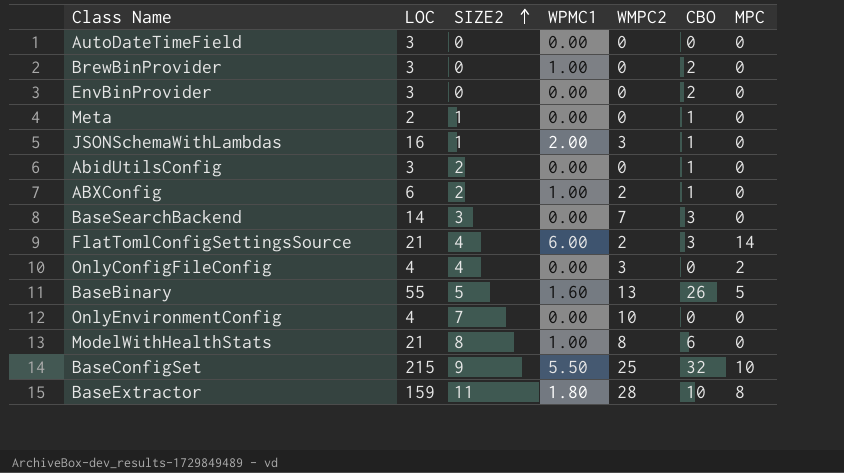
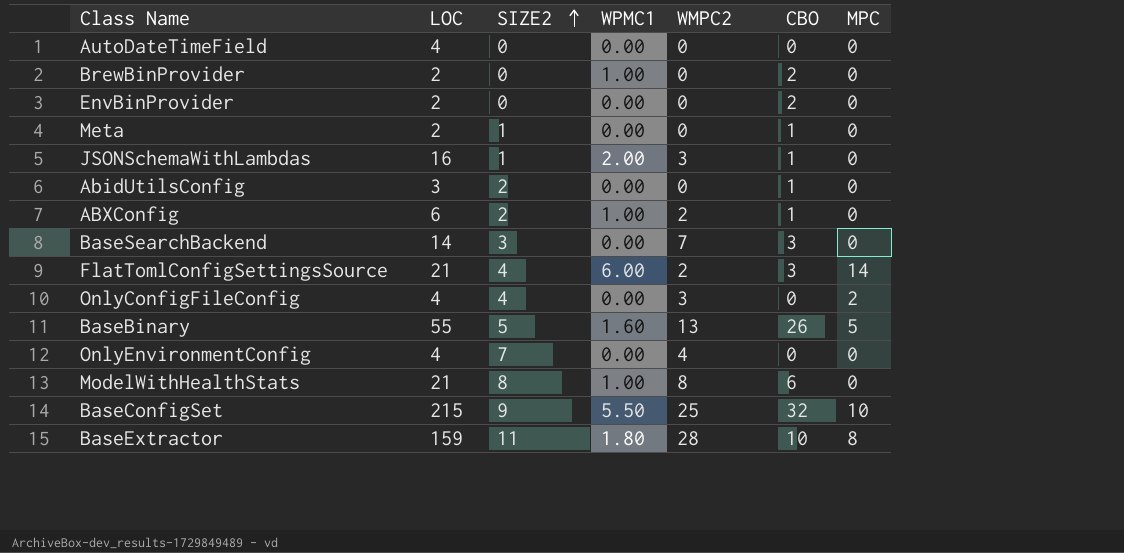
AutoDateTimeField | LOC: 3 -> 4
BrewBinProvider | LOC: 3 -> 2
EnvBinProvider | LOC: 3 -> 2
OnlyEnvironmentConfig | WMPC2: 10 -> 4

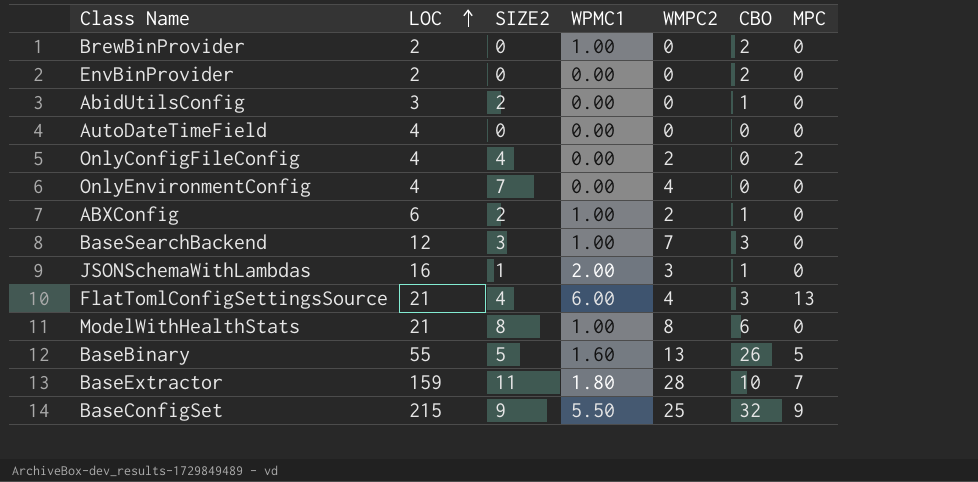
row order: SIZE2 ascending -> LOC ascending
row Meta: 2 | 1 | 0.00 | 0 | 1 | 0 -> none
OnlyConfigFileConfig | WMPC2: 3 -> 2
BaseSearchBackend | LOC: 14 -> 12
BaseSearchBackend | WPMC1: 0.00 -> 1.00
FlatTomlConfigSettingsSource | WMPC2: 2 -> 4
FlatTomlConfigSettingsSource | MPC: 14 -> 13
BaseExtractor | MPC: 8 -> 7
BaseConfigSet | MPC: 10 -> 9

